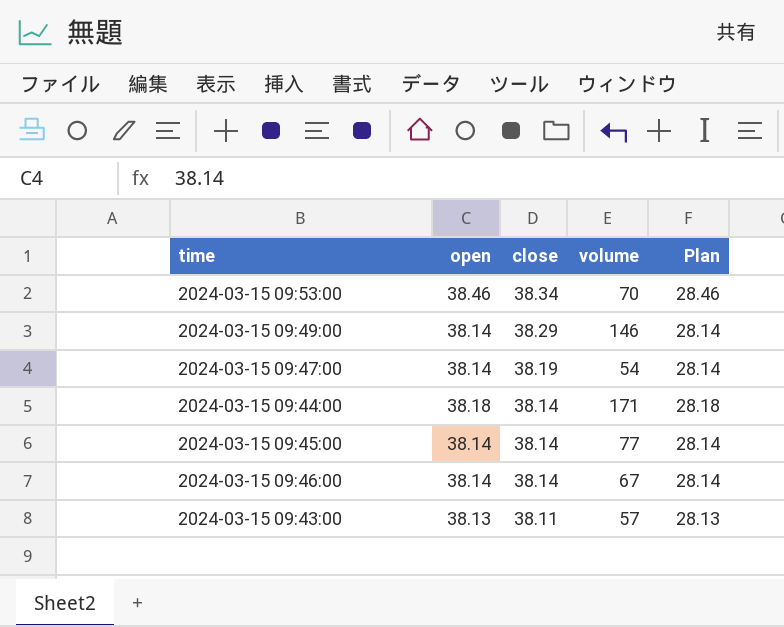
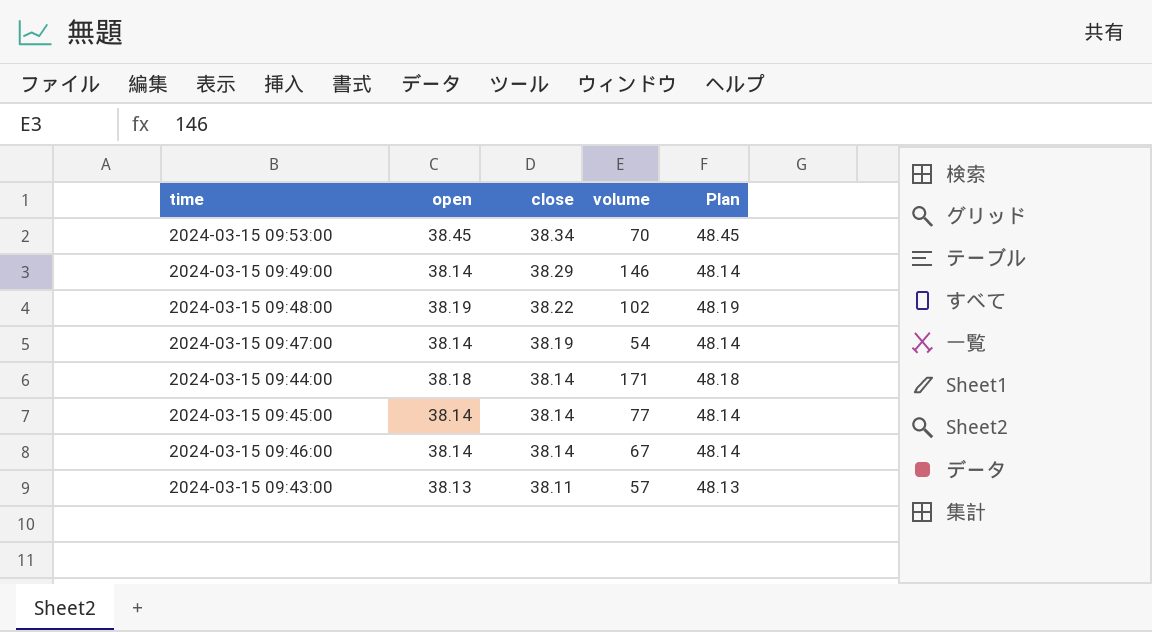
column Plan | formula: [open] - 10 -> [open] + 10
2024-03-15 09:53:00 | open: 38.46 -> 38.45
row 2024-03-15 09:48:00: none -> 38.19 | 38.22 | 102 | 48.19

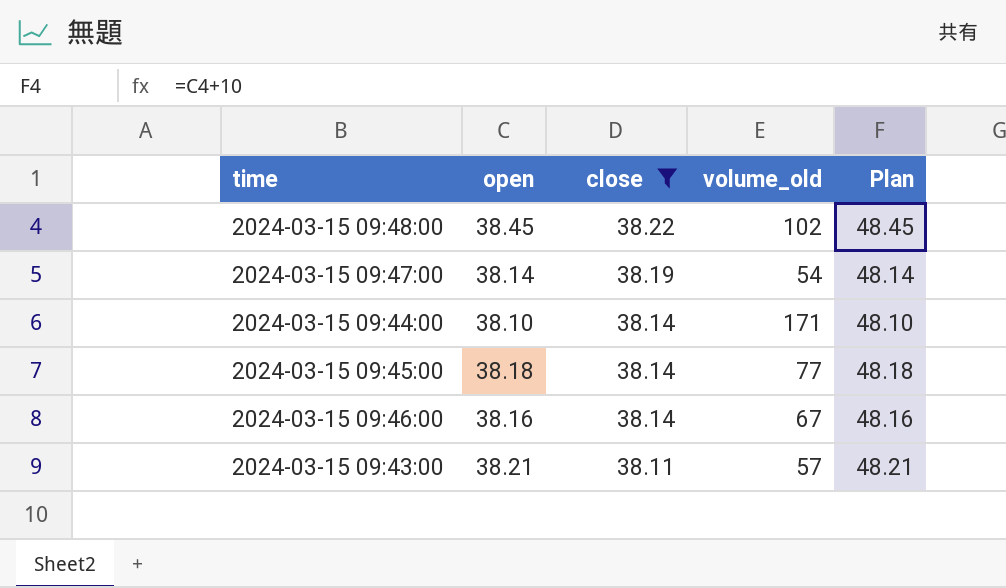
filter: none -> close <= 38.22
column name: volume -> volume_old
2024-03-15 09:48:00 | open: 38.19 -> 38.45
2024-03-15 09:48:00 | Plan: 48.19 -> 48.45
2024-03-15 09:44:00 | open: 38.18 -> 38.10
2024-03-15 09:44:00 | Plan: 48.18 -> 48.10
2024-03-15 09:45:00 | open: 38.14 -> 38.18
2024-03-15 09:45:00 | Plan: 48.14 -> 48.18
2024-03-15 09:46:00 | open: 38.14 -> 38.16
2024-03-15 09:46:00 | Plan: 48.14 -> 48.16
2024-03-15 09:43:00 | open: 38.13 -> 38.21
2024-03-15 09:43:00 | Plan: 48.13 -> 48.21

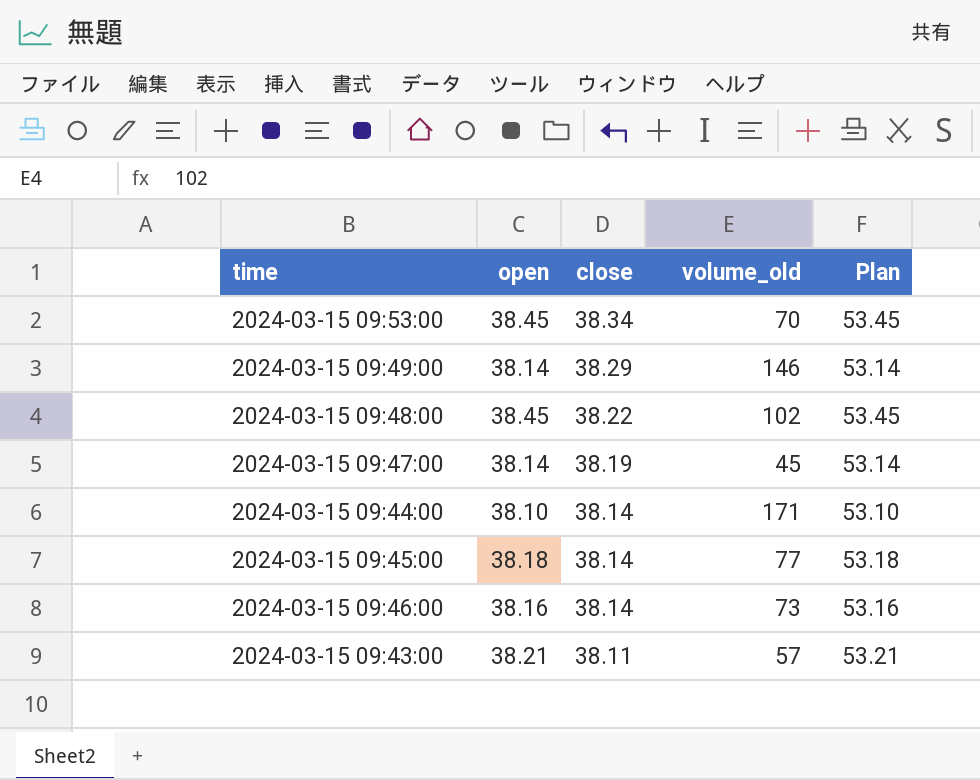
filter: close <= 38.22 -> none
column Plan | formula: [open] + 10 -> [open] + 15
2024-03-15 09:47:00 | volume_old: 54 -> 45
2024-03-15 09:46:00 | volume_old: 67 -> 73

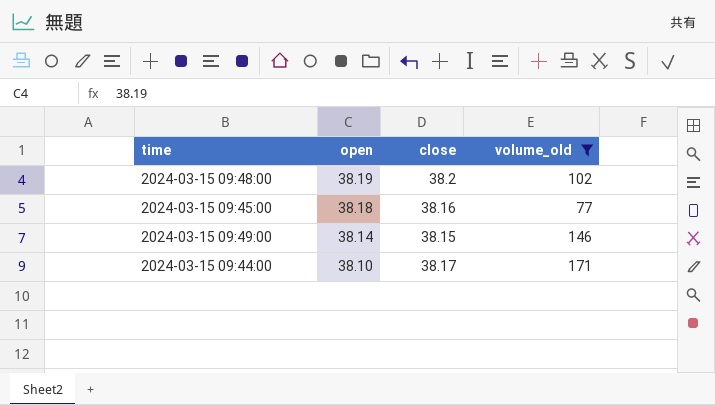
filter: none -> volume_old >= 77
row order: close descending -> open descending
column Plan | formula: [open] + 15 -> none
2024-03-15 09:48:00 | open: 38.45 -> 38.19
2024-03-15 09:48:00 | close: 38.22 -> 38.2
2024-03-15 09:45:00 | close: 38.14 -> 38.16
2024-03-15 09:49:00 | close: 38.29 -> 38.15
2024-03-15 09:44:00 | close: 38.14 -> 38.17

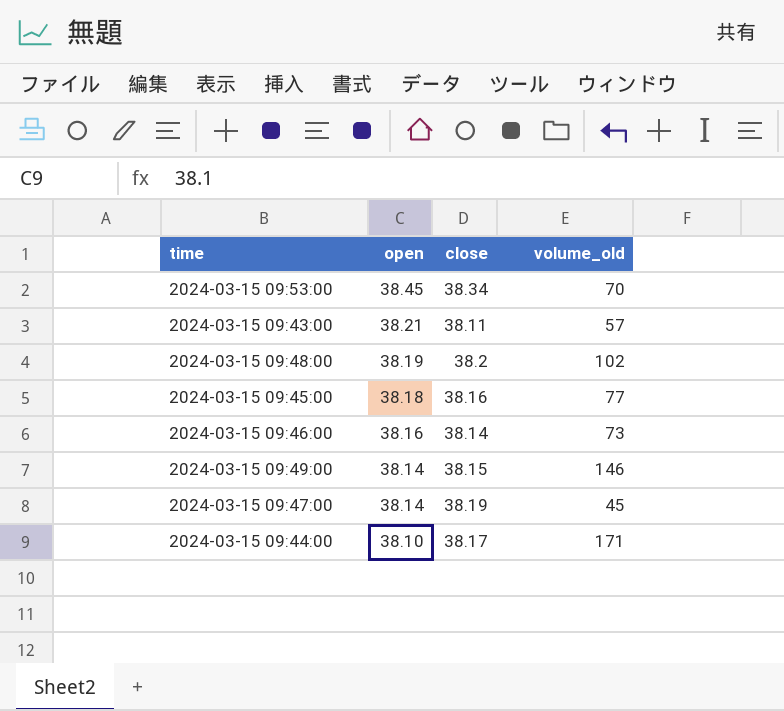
filter: volume_old >= 77 -> none

